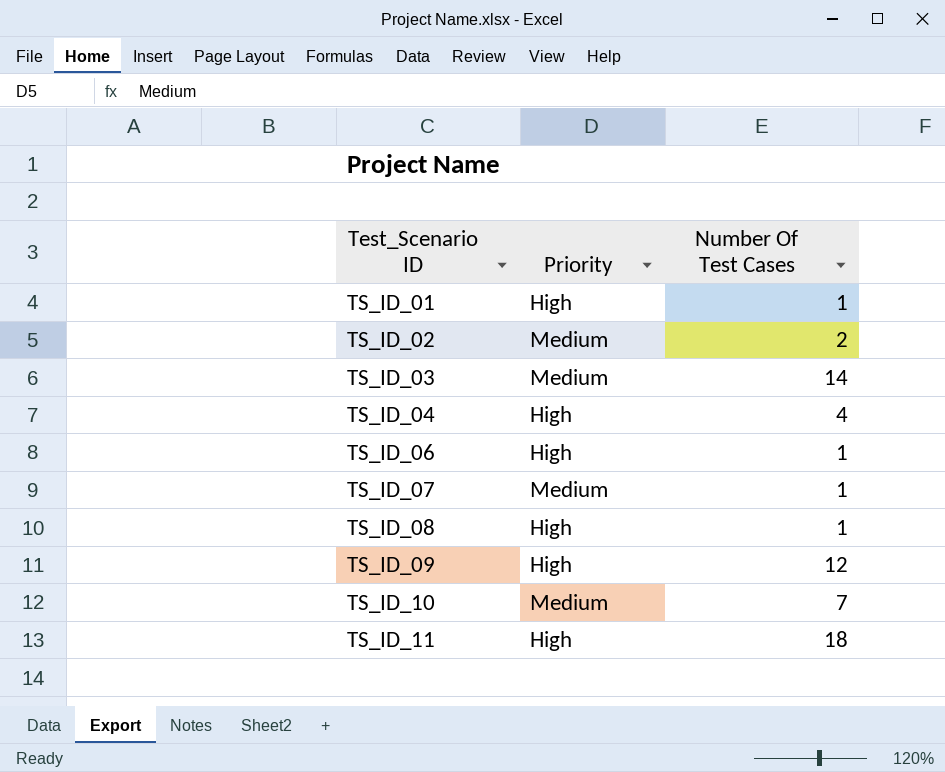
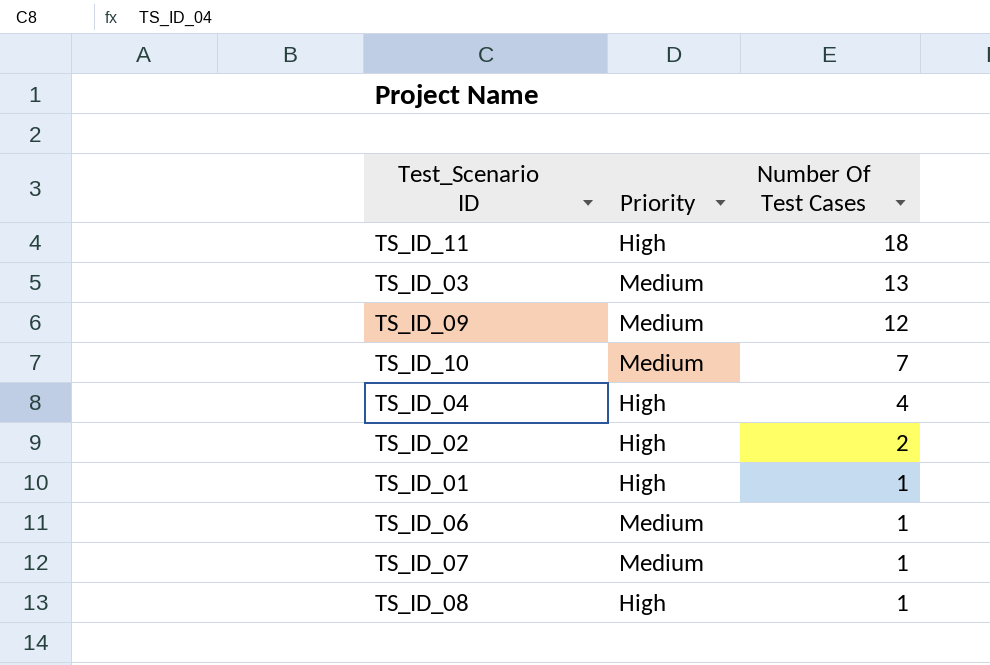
row order: Test_Scenario ID ascending -> Number Of Test Cases descending
TS_ID_03 | Number Of Test Cases: 14 -> 13
TS_ID_09 | Priority: High -> Medium
TS_ID_02 | Priority: Medium -> High
TS_ID_06 | Priority: High -> Medium

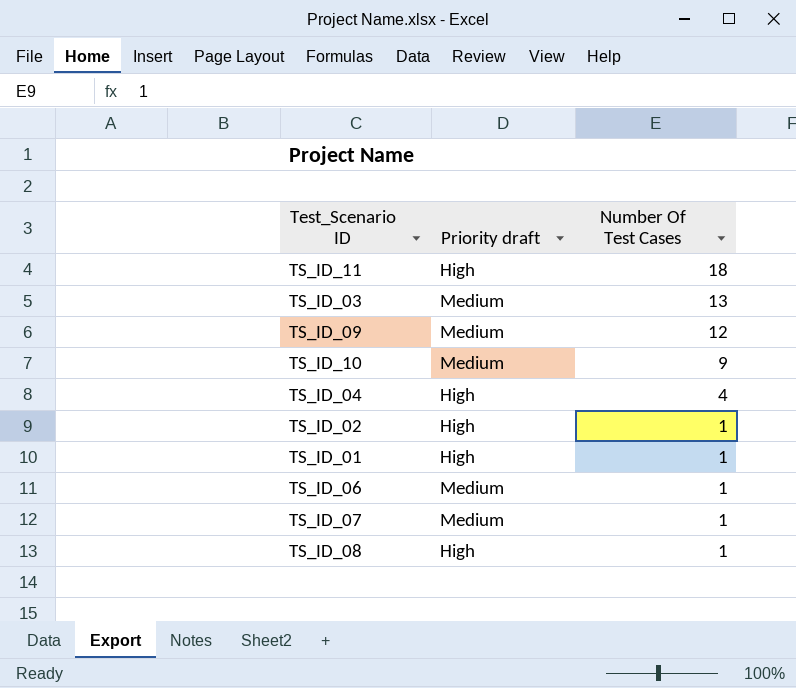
column name: Priority -> Priority draft
TS_ID_10 | Number Of Test Cases: 7 -> 9
TS_ID_02 | Number Of Test Cases: 2 -> 1

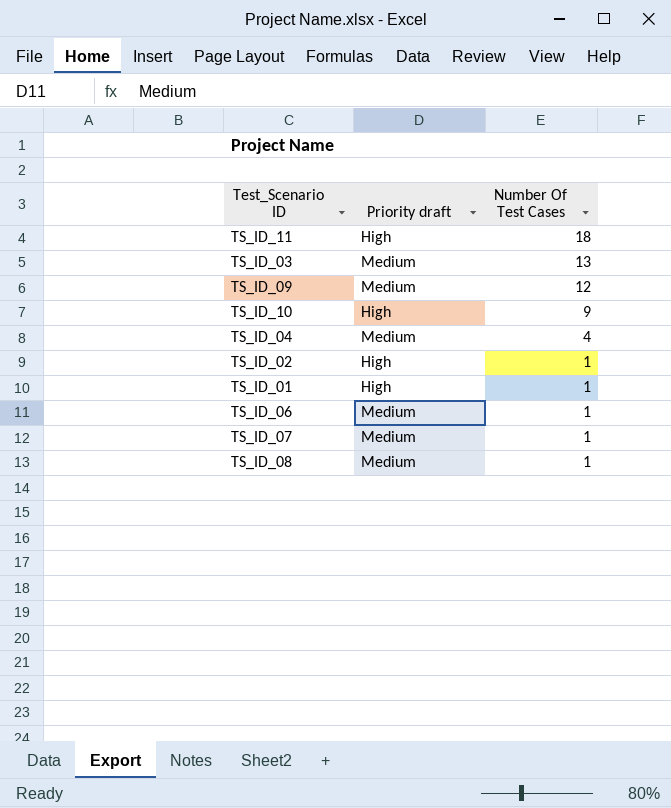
TS_ID_10 | Priority draft: Medium -> High
TS_ID_04 | Priority draft: High -> Medium
TS_ID_08 | Priority draft: High -> Medium

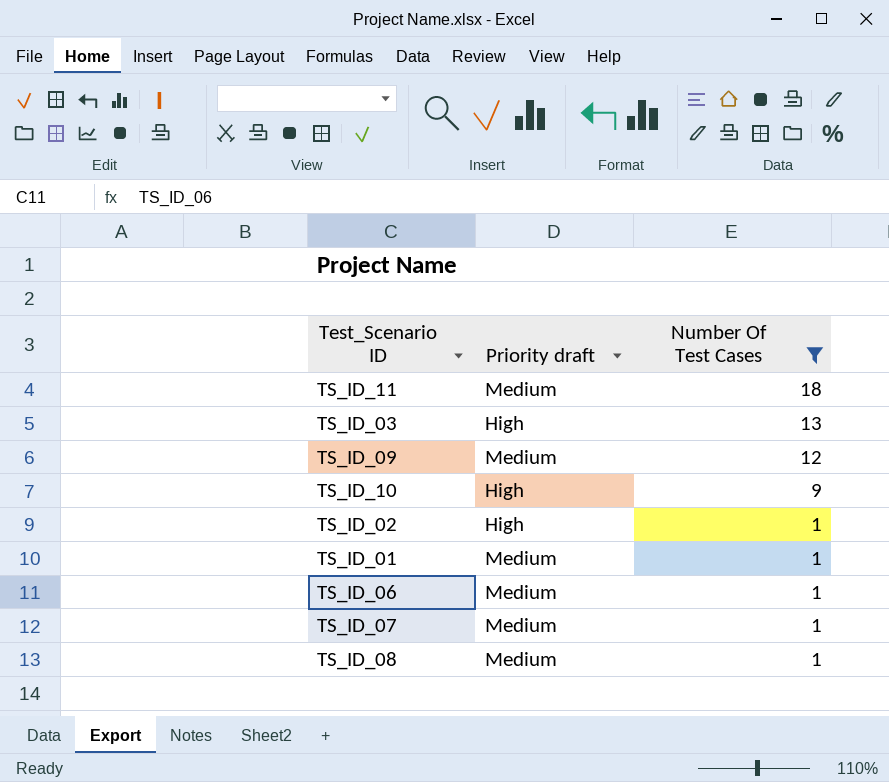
filter: none -> Number Of Test Cases != 4
TS_ID_11 | Priority draft: High -> Medium
TS_ID_03 | Priority draft: Medium -> High
TS_ID_01 | Priority draft: High -> Medium

